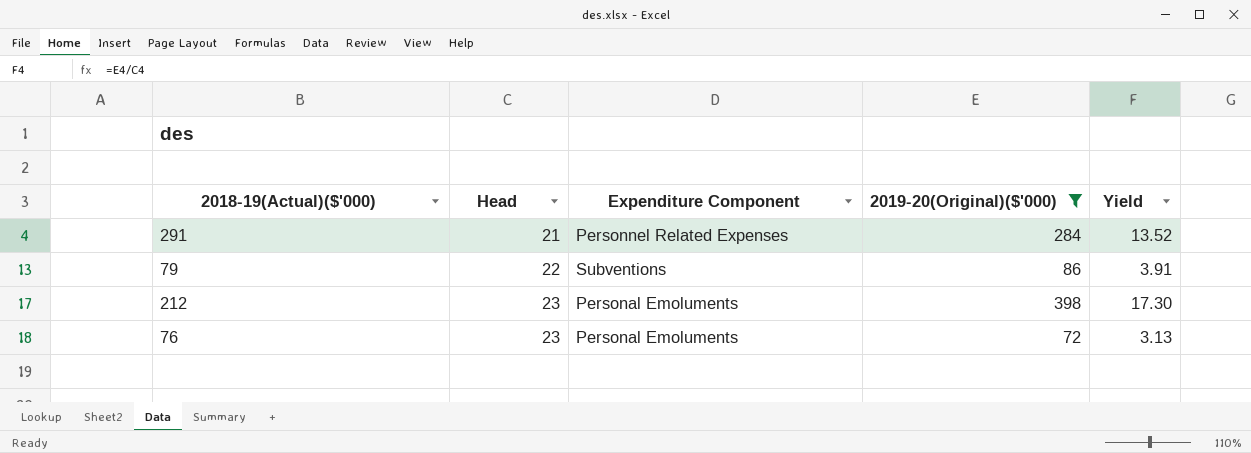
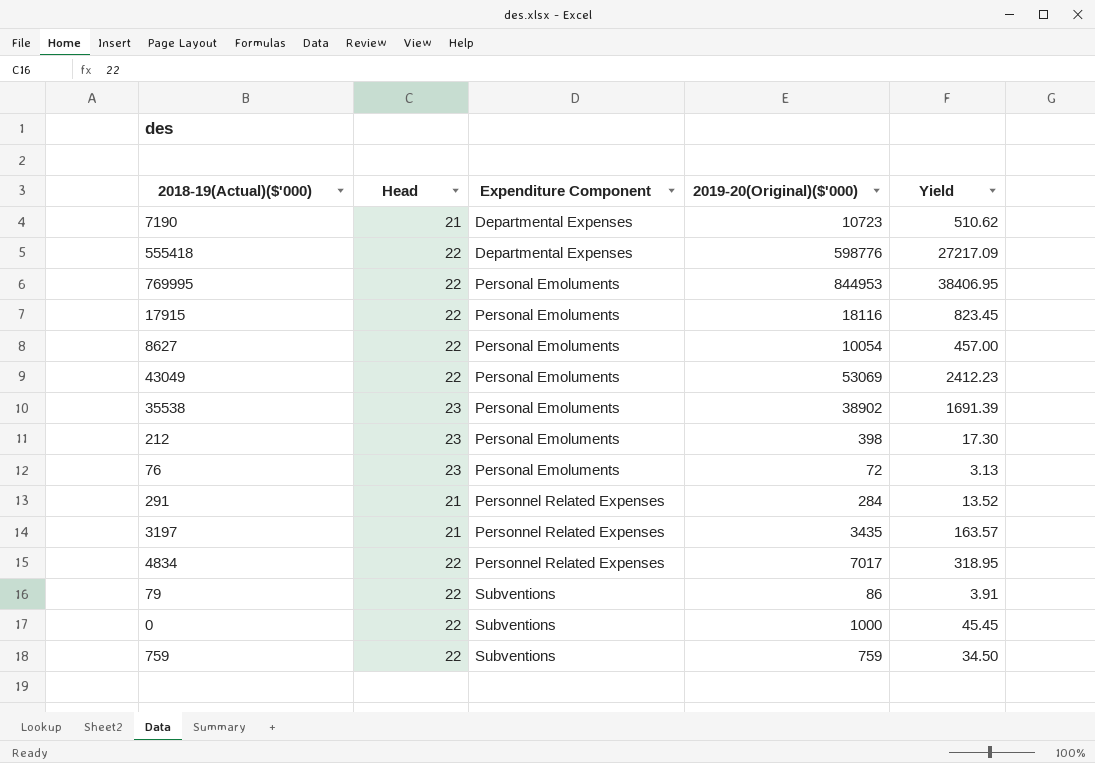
filter: 2019-20(Original)($'000) <= 398 -> none
row order: Head ascending -> Expenditure Component ascending

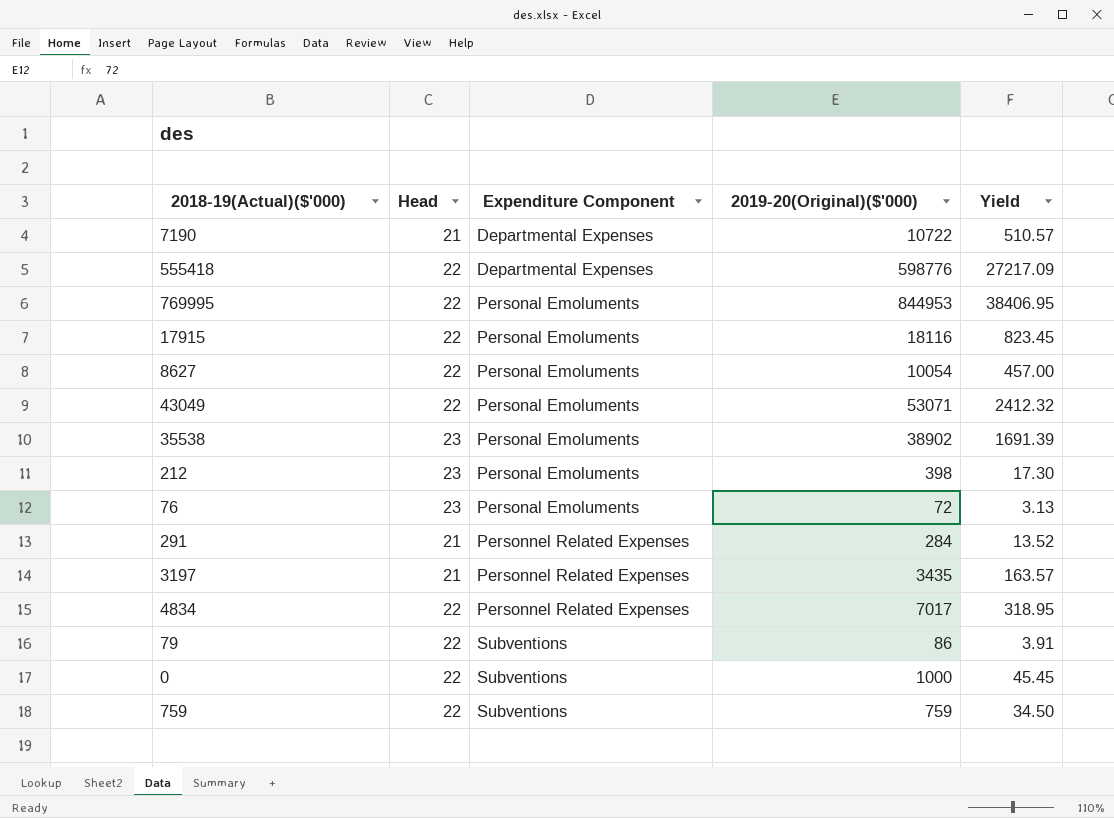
7190 | 2019-20(Original)($'000): 10723 -> 10722
7190 | Yield: 510.62 -> 510.57
43049 | 2019-20(Original)($'000): 53069 -> 53071
43049 | Yield: 2412.23 -> 2412.32

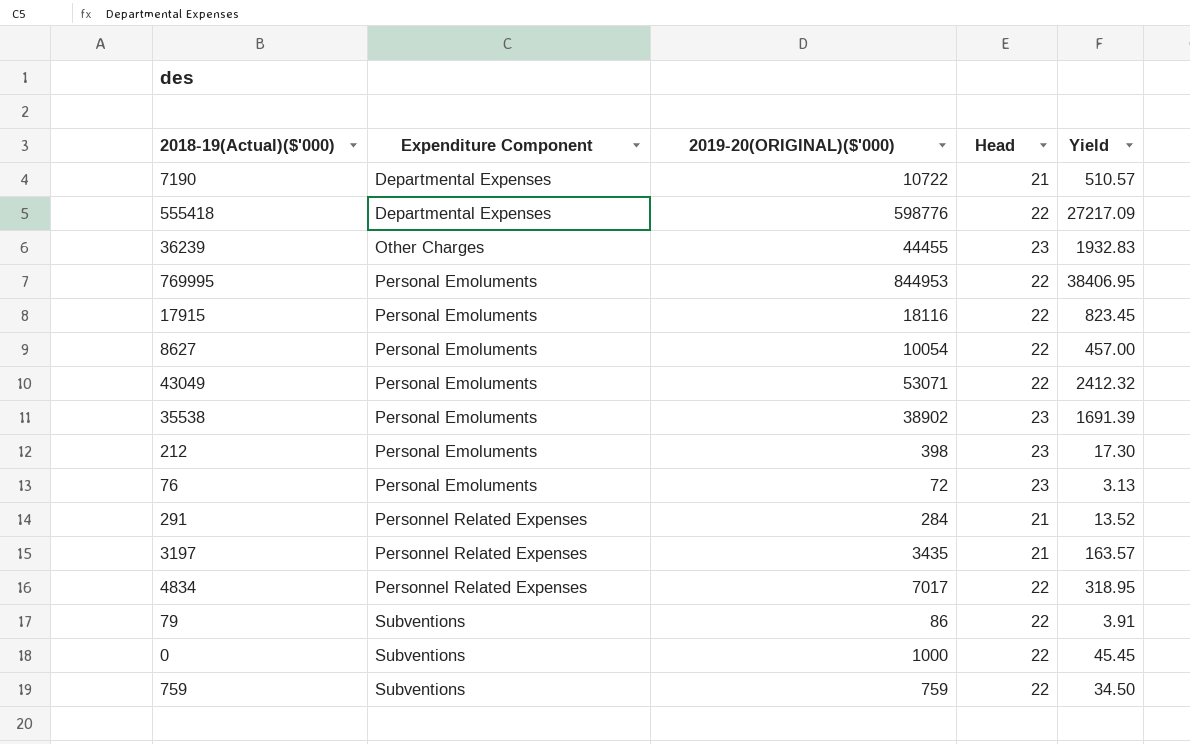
column name: 2019-20(Original)($'000) -> 2019-20(ORIGINAL)($'000)
column Head | position: 2 -> 4
row 36239: none -> Other Charges | 44455 | 23 | 1932.83

